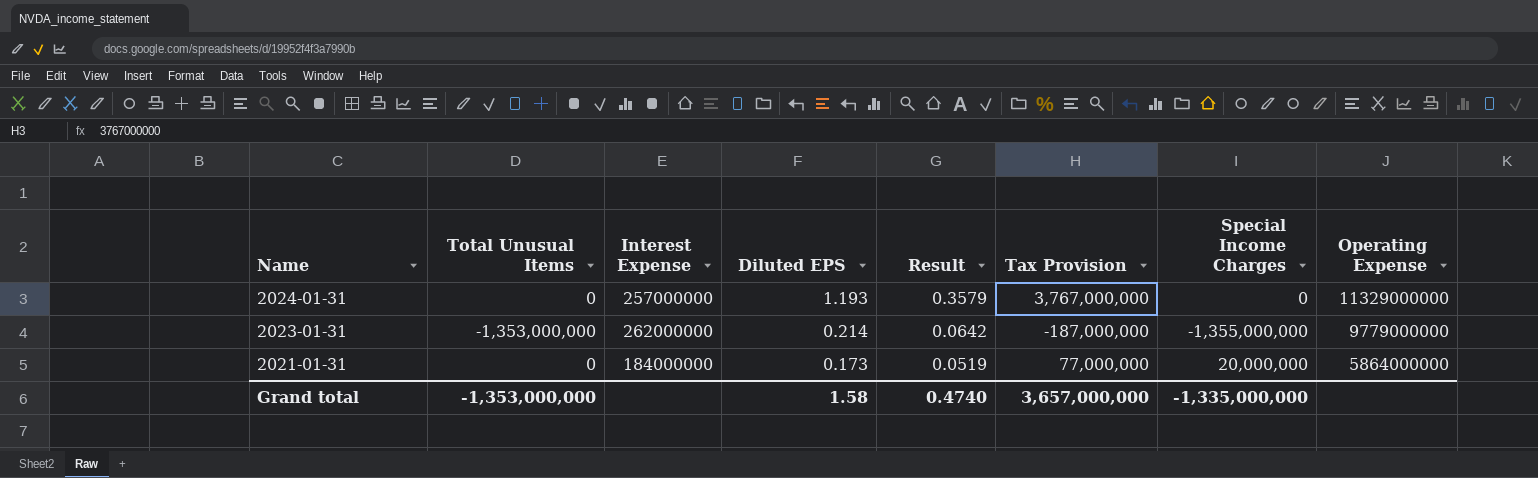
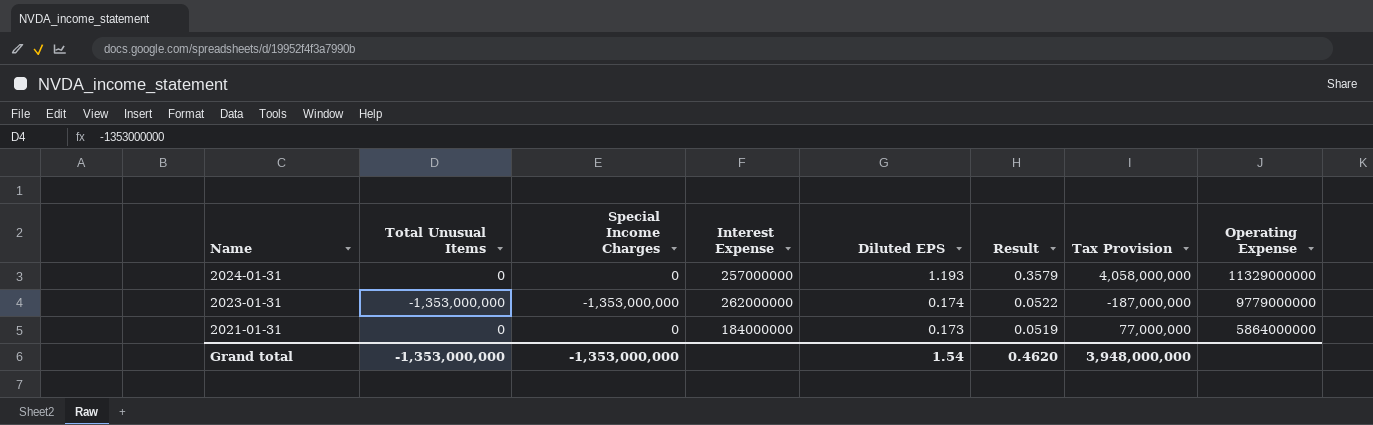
column Special Income Charges | position: 7 -> 3
2024-01-31 | Tax Provision: 3,767,000,000 -> 4,058,000,000
2023-01-31 | Special Income Charges: -1,355,000,000 -> -1,353,000,000
2023-01-31 | Diluted EPS: 0.214 -> 0.174
2023-01-31 | Result: 0.0642 -> 0.0522
2021-01-31 | Special Income Charges: 20,000,000 -> 0
Grand total | Special Income Charges: -1,335,000,000 -> -1,353,000,000
Grand total | Diluted EPS: 1.58 -> 1.54
Grand total | Result: 0.4740 -> 0.4620
Grand total | Tax Provision: 3,657,000,000 -> 3,948,000,000

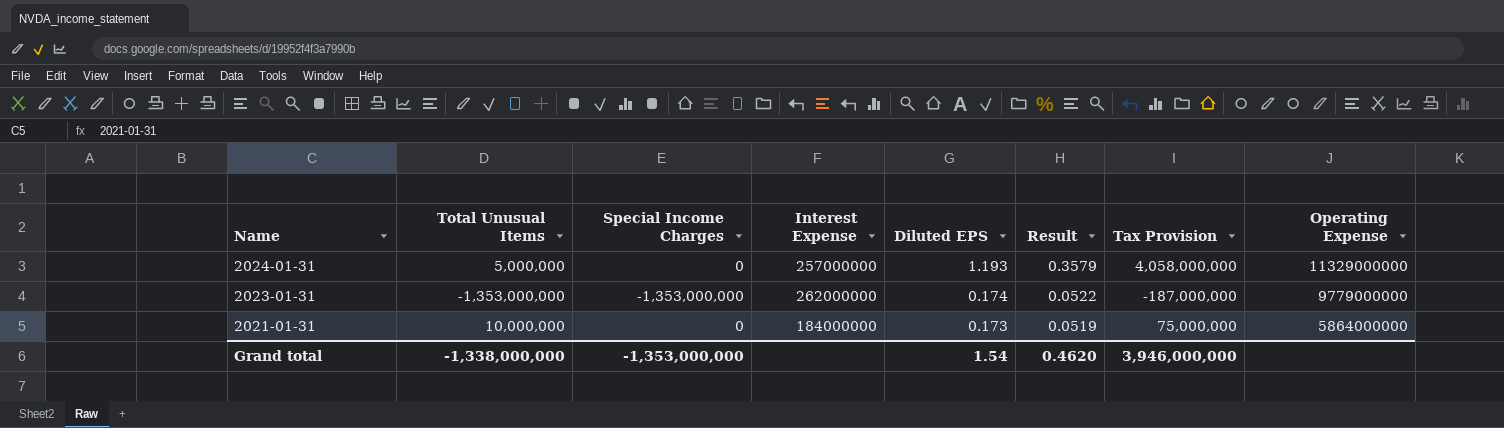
2024-01-31 | Total Unusual Items: 0 -> 5,000,000
2021-01-31 | Total Unusual Items: 0 -> 10,000,000
2021-01-31 | Tax Provision: 77,000,000 -> 75,000,000
Grand total | Total Unusual Items: -1,353,000,000 -> -1,338,000,000
Grand total | Tax Provision: 3,948,000,000 -> 3,946,000,000

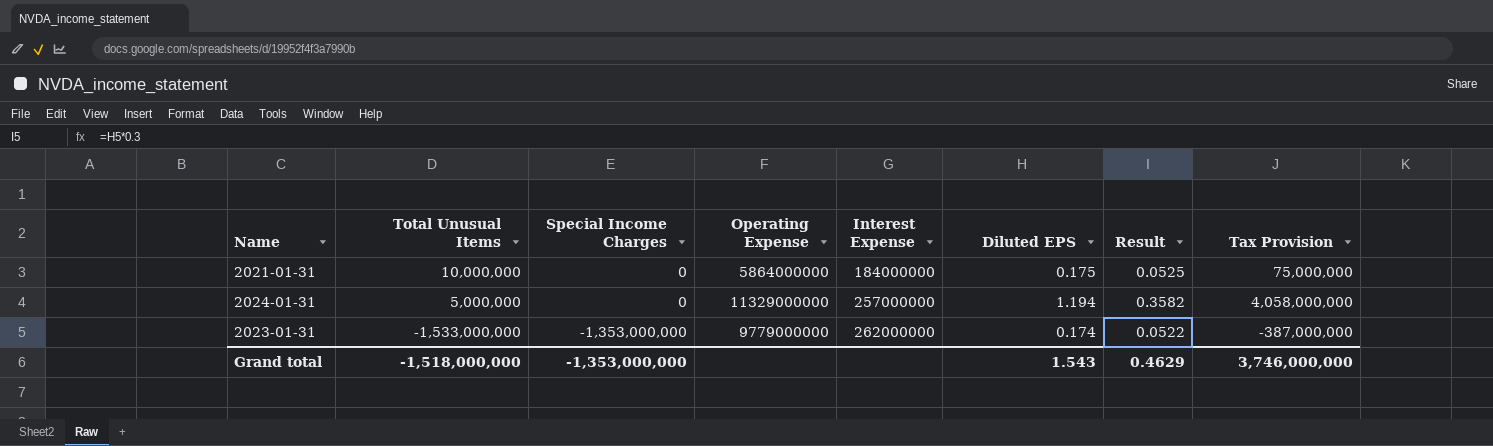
row order: Name descending -> Total Unusual Items descending
column Operating Expense | position: 8 -> 4
2021-01-31 | Diluted EPS: 0.173 -> 0.175
2021-01-31 | Result: 0.0519 -> 0.0525
2024-01-31 | Diluted EPS: 1.193 -> 1.194
2024-01-31 | Result: 0.3579 -> 0.3582
2023-01-31 | Total Unusual Items: -1,353,000,000 -> -1,533,000,000
2023-01-31 | Tax Provision: -187,000,000 -> -387,000,000
Grand total | Total Unusual Items: -1,338,000,000 -> -1,518,000,000
Grand total | Diluted EPS: 1.54 -> 1.543
Grand total | Result: 0.4620 -> 0.4629
Grand total | Tax Provision: 3,946,000,000 -> 3,746,000,000

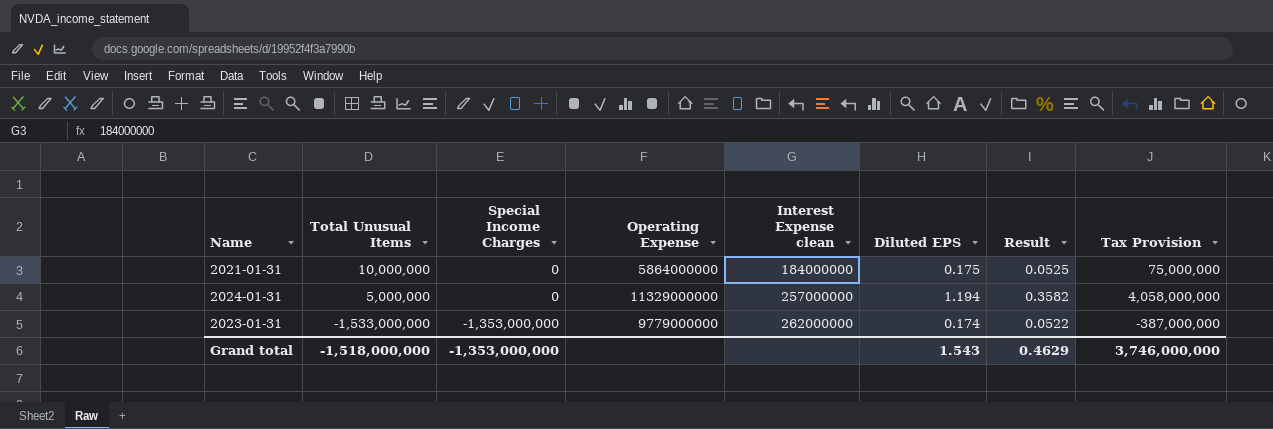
column name: Interest Expense -> Interest Expense clean

